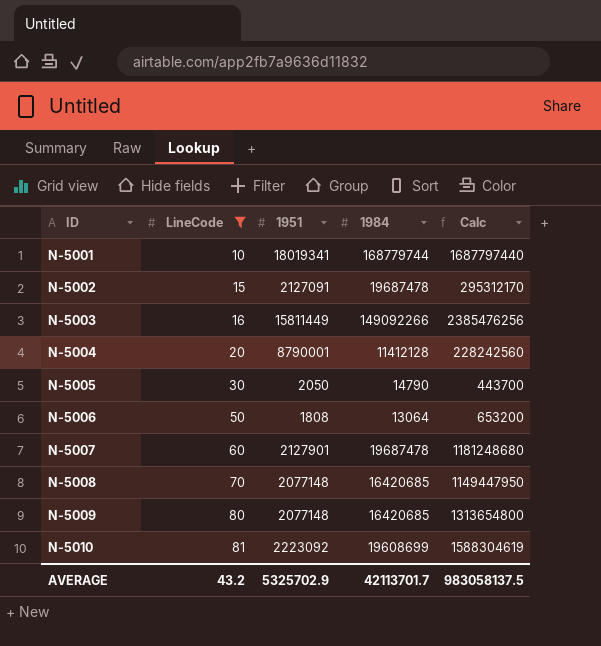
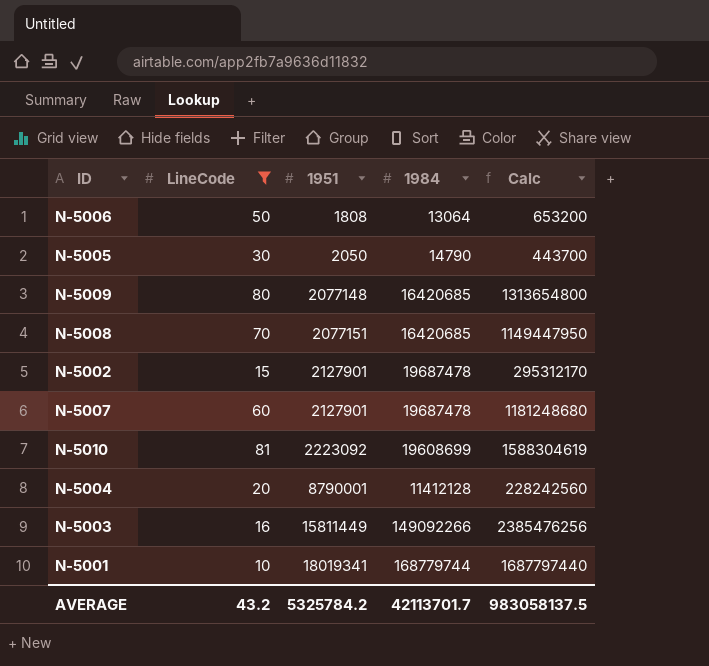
row order: ID ascending -> 1951 ascending
N-5008 | 1951: 2077148 -> 2077151
N-5002 | 1951: 2127091 -> 2127901
AVERAGE | 1951: 5325702.9 -> 5325784.2

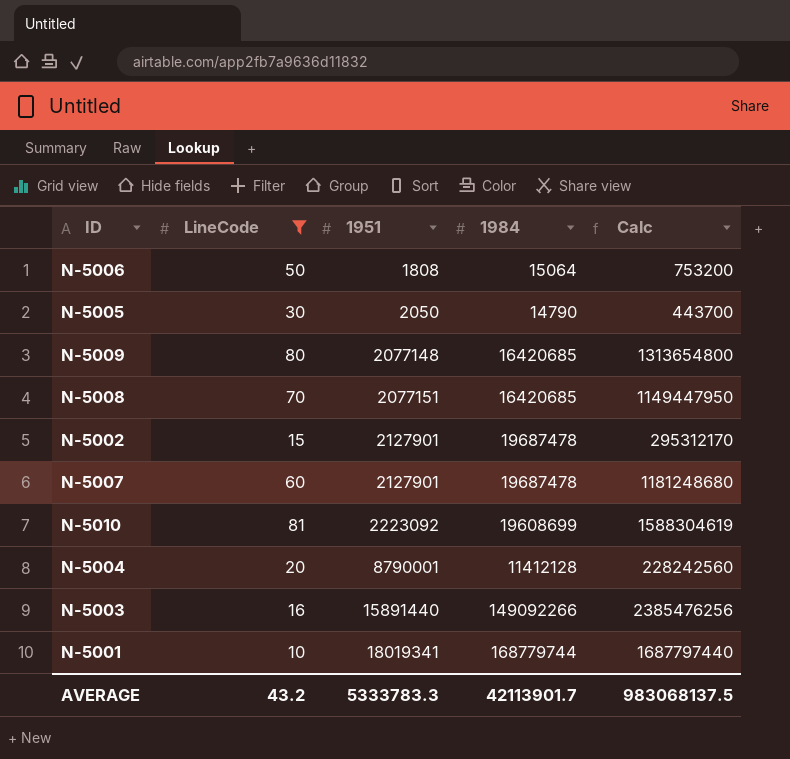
N-5006 | 1984: 13064 -> 15064
N-5006 | Calc: 653200 -> 753200
N-5003 | 1951: 15811449 -> 15891440
AVERAGE | 1951: 5325784.2 -> 5333783.3
AVERAGE | 1984: 42113701.7 -> 42113901.7
AVERAGE | Calc: 983058137.5 -> 983068137.5

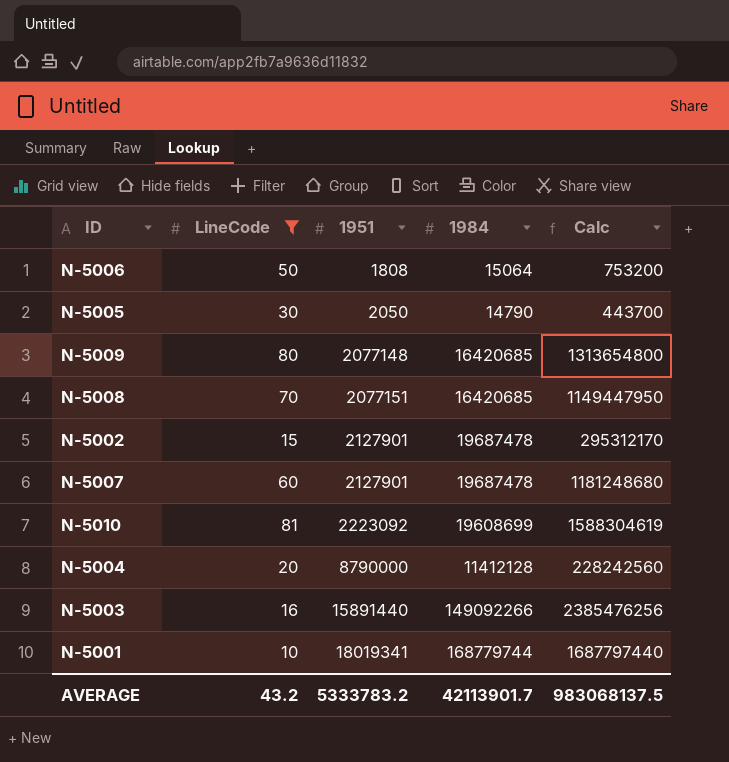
N-5004 | 1951: 8790001 -> 8790000
AVERAGE | 1951: 5333783.3 -> 5333783.2

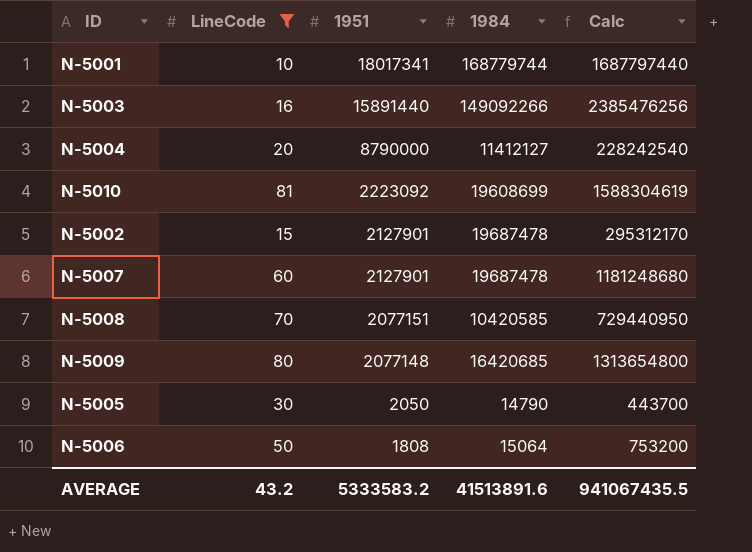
row order: 1951 ascending -> 1951 descending
N-5001 | 1951: 18019341 -> 18017341
N-5004 | 1984: 11412128 -> 11412127
N-5004 | Calc: 228242560 -> 228242540
N-5008 | 1984: 16420685 -> 10420585
N-5008 | Calc: 1149447950 -> 729440950
AVERAGE | 1951: 5333783.2 -> 5333583.2
AVERAGE | 1984: 42113901.7 -> 41513891.6
AVERAGE | Calc: 983068137.5 -> 941067435.5

